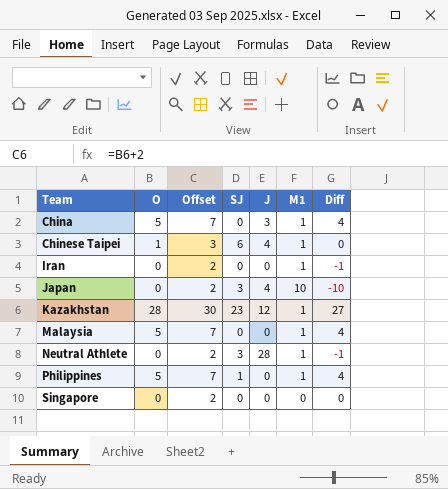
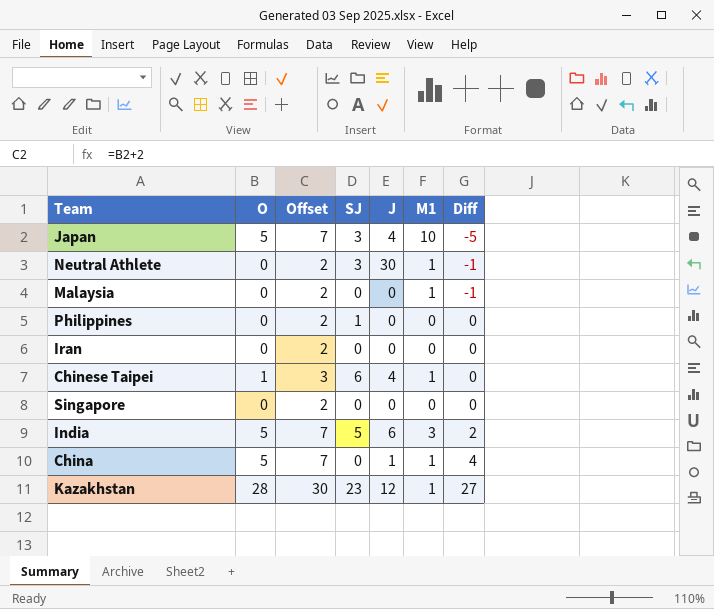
row order: Team ascending -> Diff ascending
Japan | O: 0 -> 5
Japan | Offset: 2 -> 7
Japan | Diff: -10 -> -5
Neutral Athlete | J: 28 -> 30
Malaysia | O: 5 -> 0
Malaysia | Offset: 7 -> 2
Malaysia | Diff: 4 -> -1
Philippines | O: 5 -> 0
Philippines | Offset: 7 -> 2
Philippines | M1: 1 -> 0
Philippines | Diff: 4 -> 0
Iran | M1: 1 -> 0
Iran | Diff: -1 -> 0
row India: none -> 5 | 7 | 5 | 6 | 3 | 2
China | J: 3 -> 1

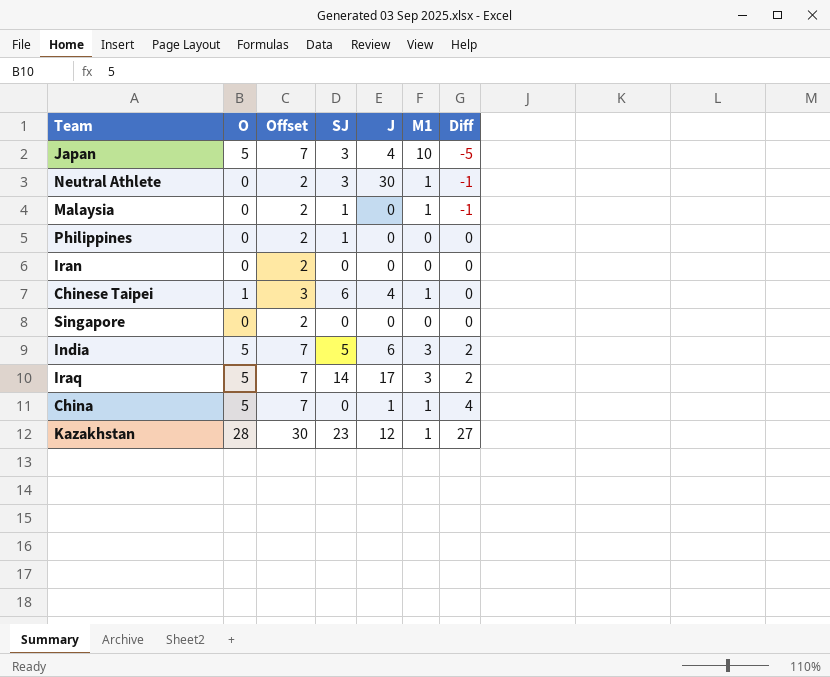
Malaysia | SJ: 0 -> 1
row Iraq: none -> 5 | 7 | 14 | 17 | 3 | 2

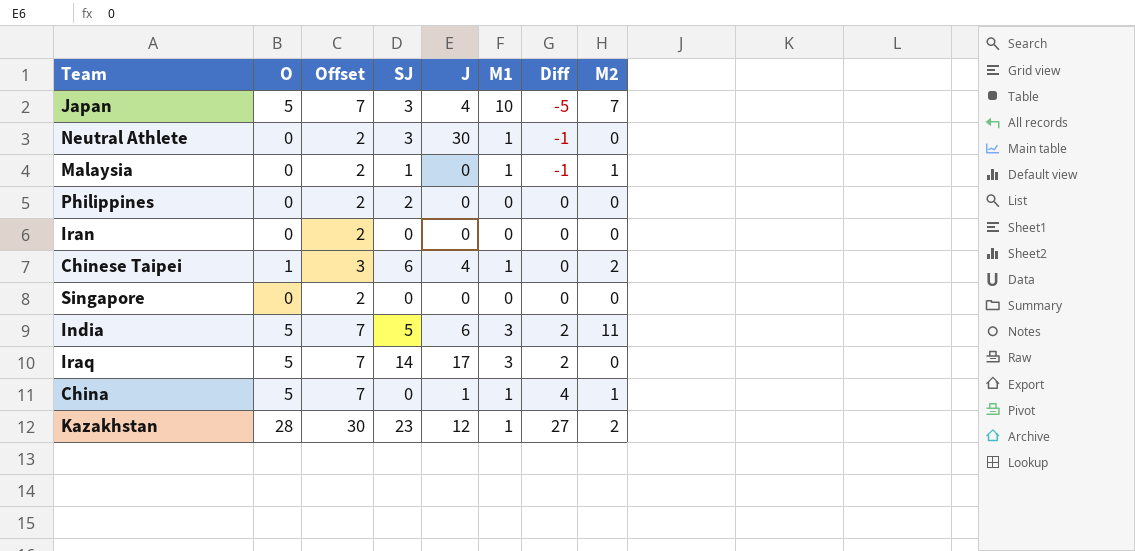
column M2 | position: none -> 8
Philippines | SJ: 1 -> 2

